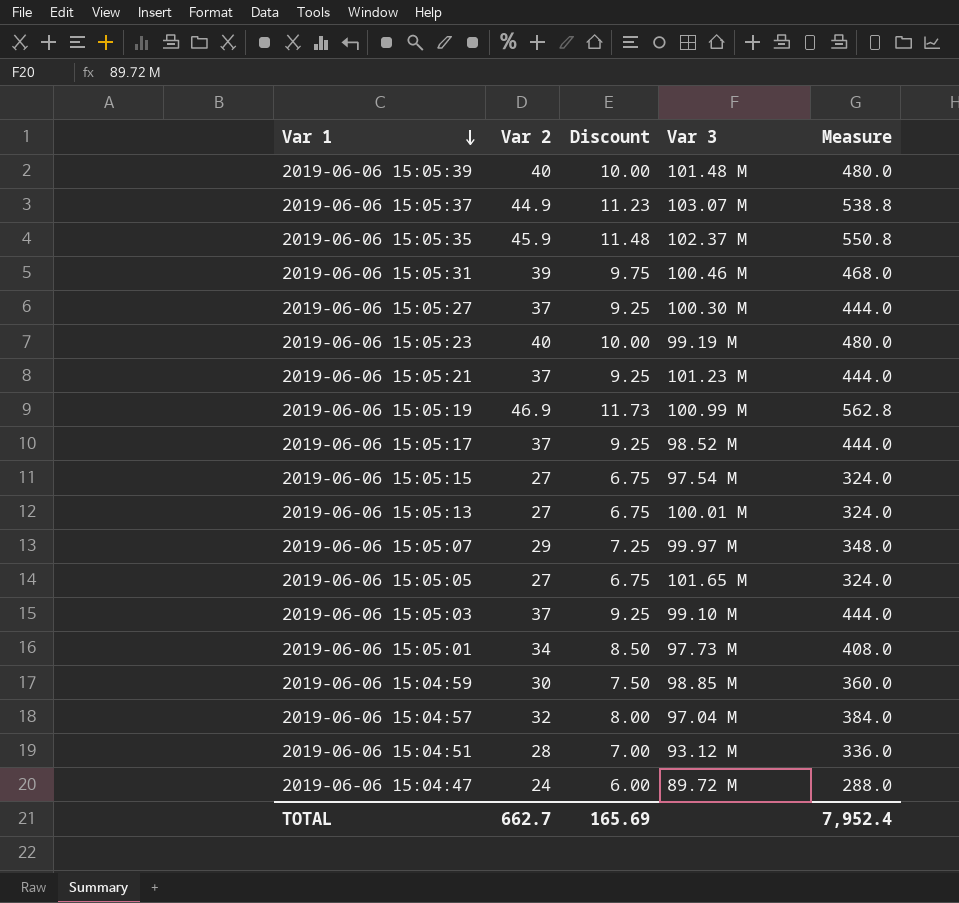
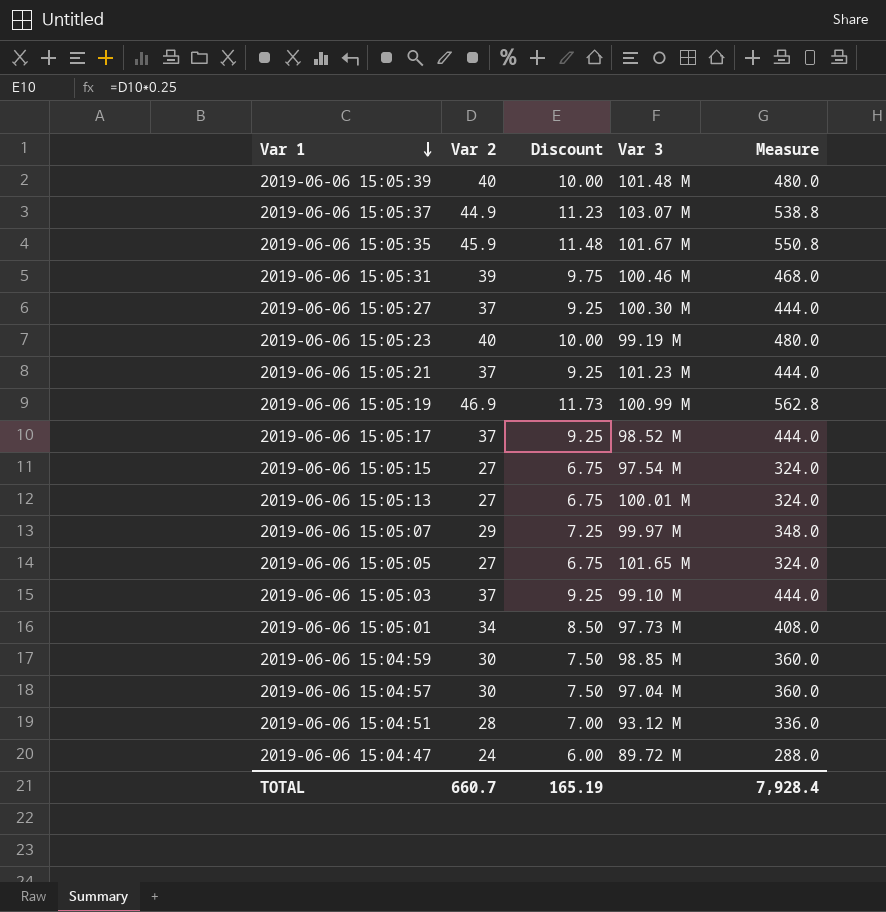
2019-06-06 15:05:35 | Var 3: 102.37 M -> 101.67 M
2019-06-06 15:04:57 | Var 2: 32 -> 30
2019-06-06 15:04:57 | Discount: 8.00 -> 7.50
2019-06-06 15:04:57 | Measure: 384.0 -> 360.0
TOTAL | Var 2: 662.7 -> 660.7
TOTAL | Discount: 165.69 -> 165.19
TOTAL | Measure: 7,952.4 -> 7,928.4

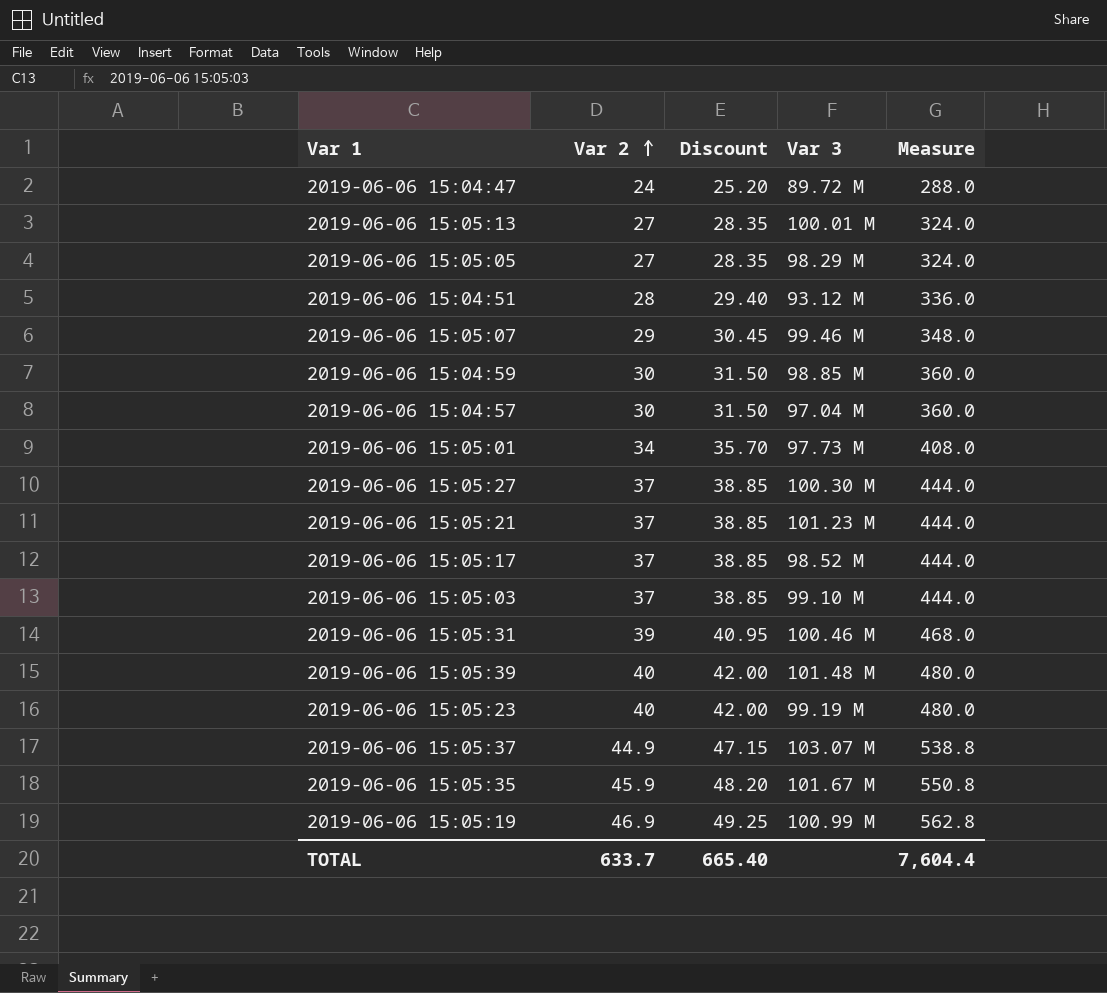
row order: Var 1 descending -> Var 2 ascending
column Discount | formula: [Var 2] * 0.25 -> [Var 2] * 1.05
row 2019-06-06 15:05:15: 27 | 6.75 | 97.54 M | 324.0 -> none
2019-06-06 15:05:05 | Var 3: 101.65 M -> 98.29 M
2019-06-06 15:05:07 | Var 3: 99.97 M -> 99.46 M
TOTAL | Var 2: 660.7 -> 633.7
TOTAL | Discount: 165.19 -> 665.40
TOTAL | Measure: 7,928.4 -> 7,604.4

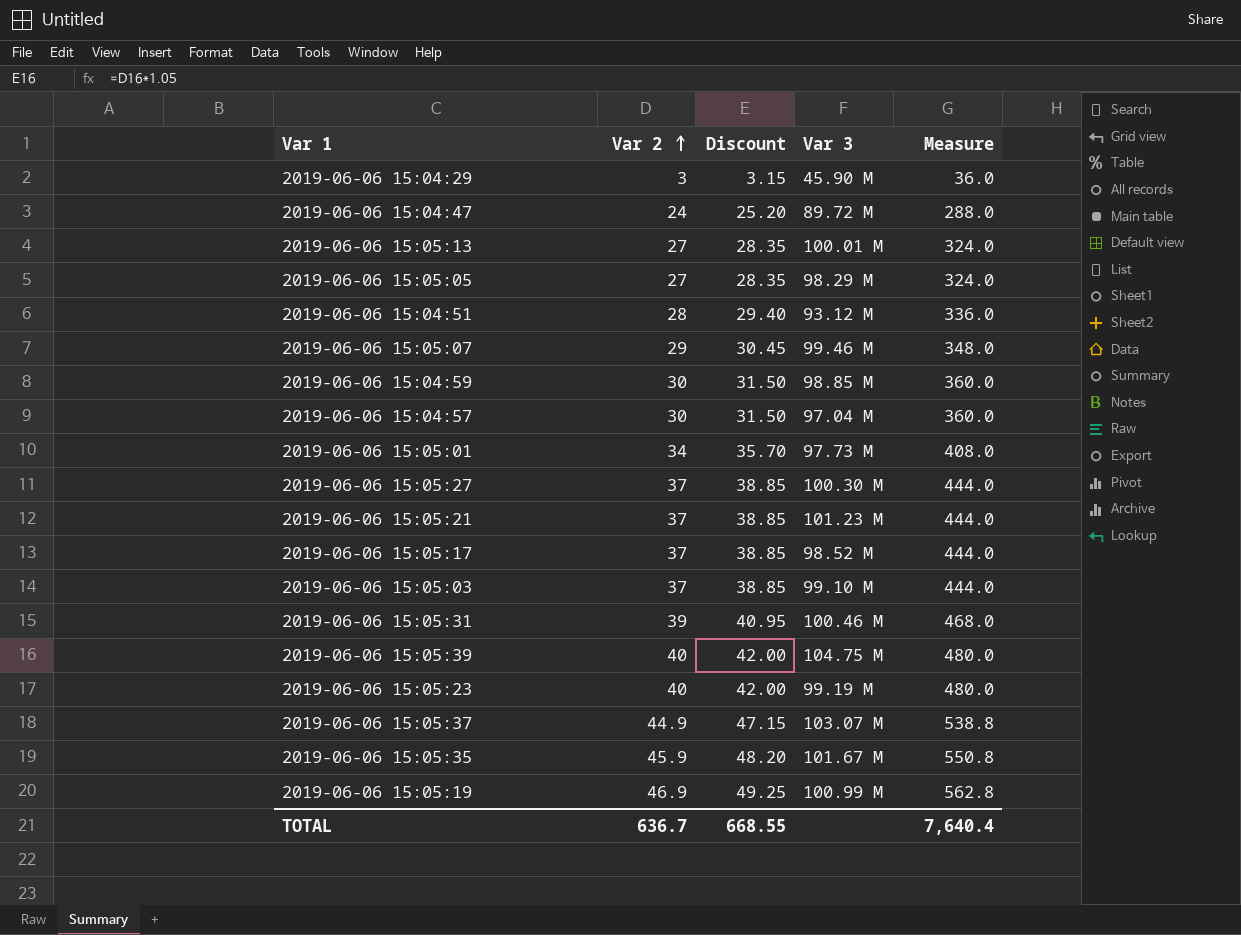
row 2019-06-06 15:04:29: none -> 3 | 3.15 | 45.90 M | 36.0
2019-06-06 15:05:39 | Var 3: 101.48 M -> 104.75 M
TOTAL | Var 2: 633.7 -> 636.7
TOTAL | Discount: 665.40 -> 668.55
TOTAL | Measure: 7,604.4 -> 7,640.4

